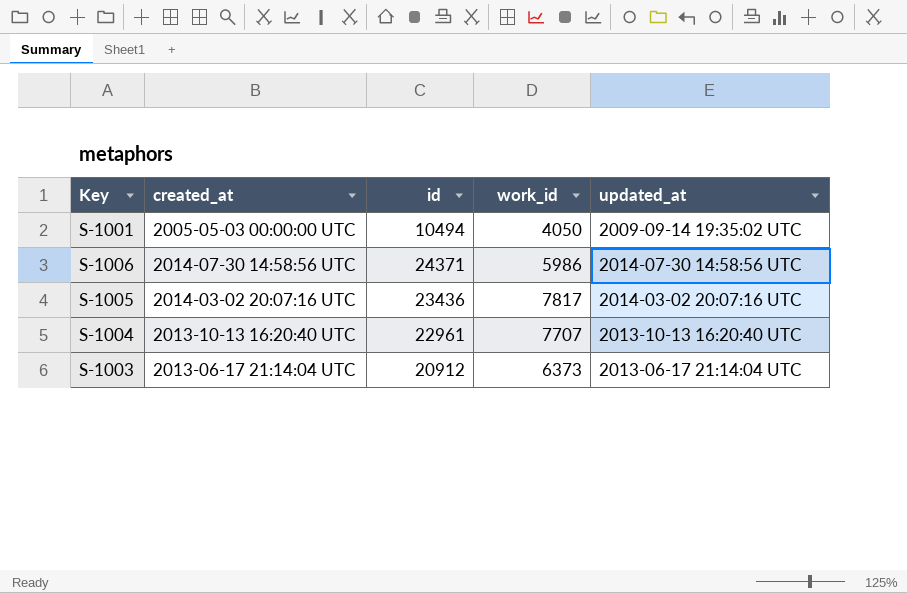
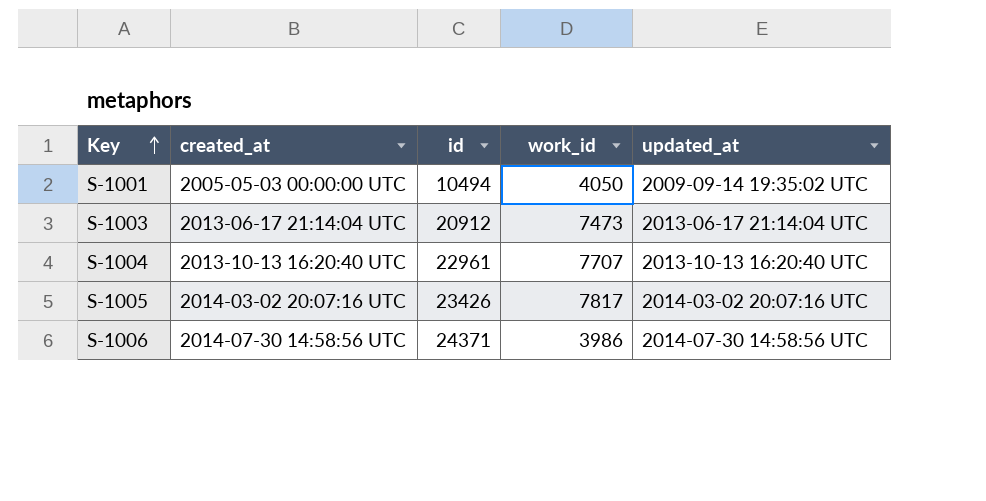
row order: none -> Key ascending
S-1003 | work_id: 6373 -> 7473
S-1005 | id: 23436 -> 23426
S-1006 | work_id: 5986 -> 3986

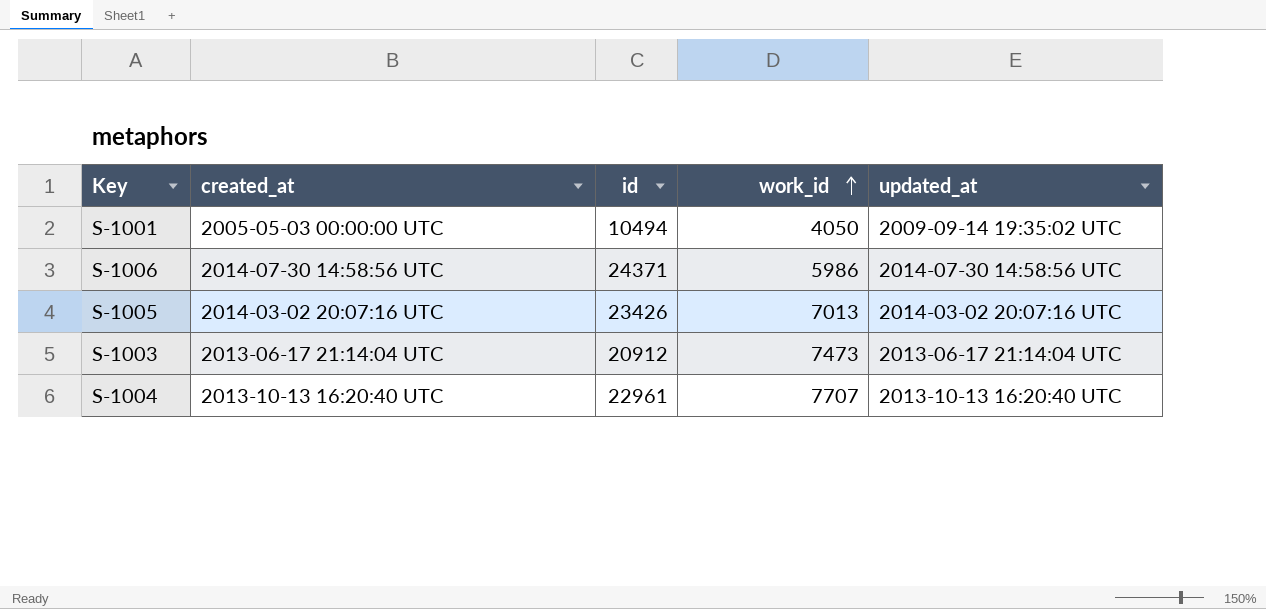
row order: Key ascending -> work_id ascending
S-1006 | work_id: 3986 -> 5986
S-1005 | work_id: 7817 -> 7013

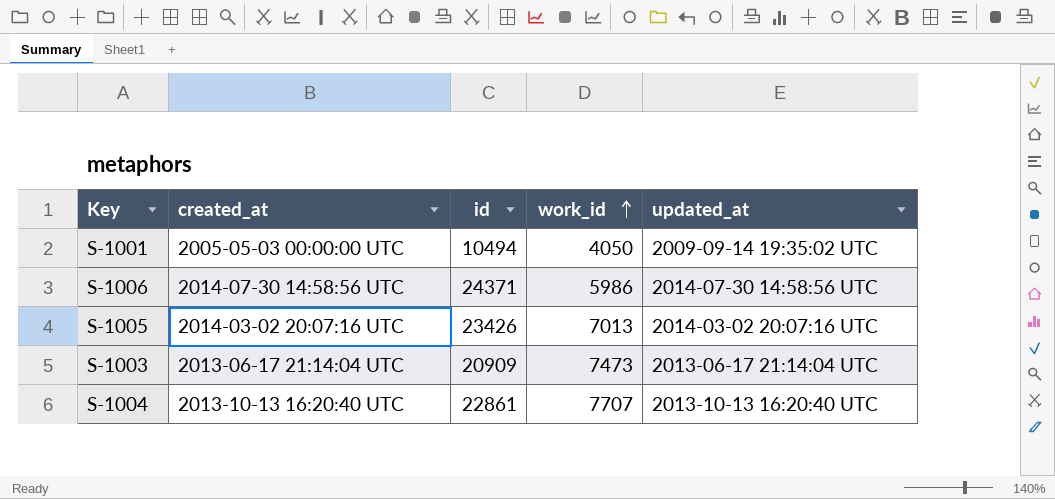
S-1003 | id: 20912 -> 20909
S-1004 | id: 22961 -> 22861

